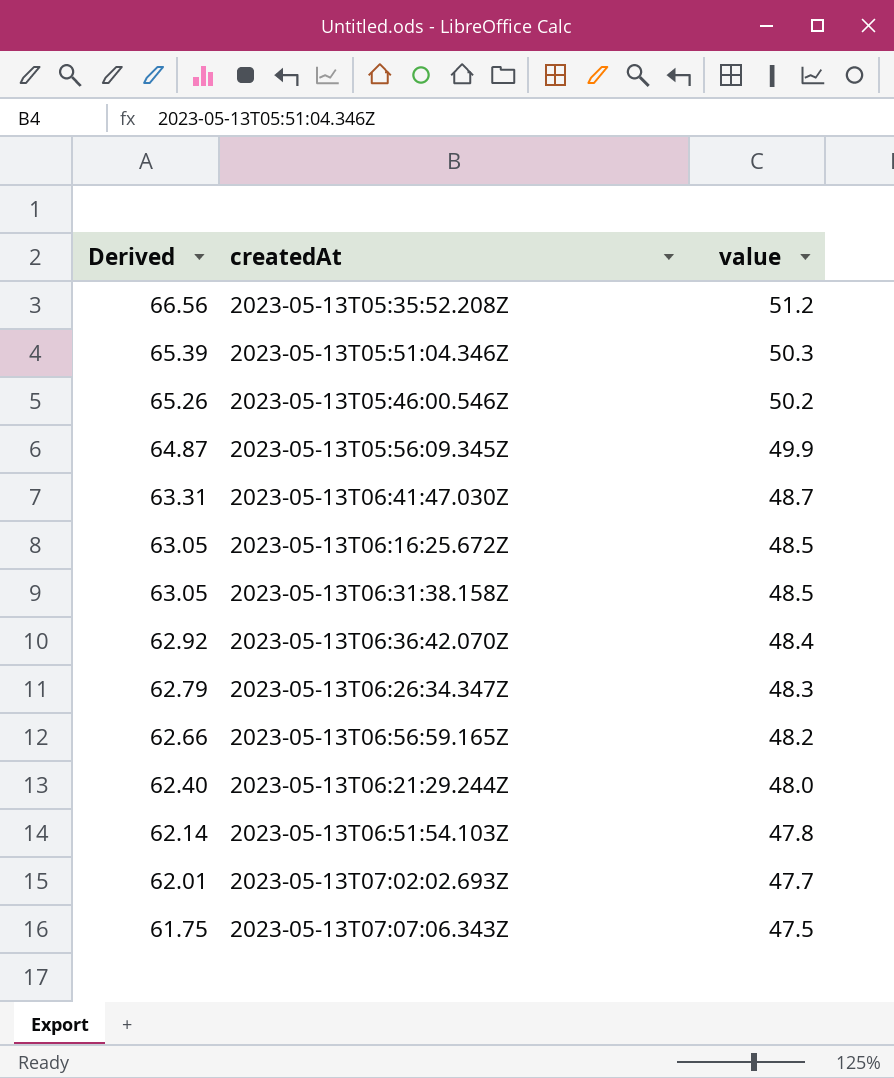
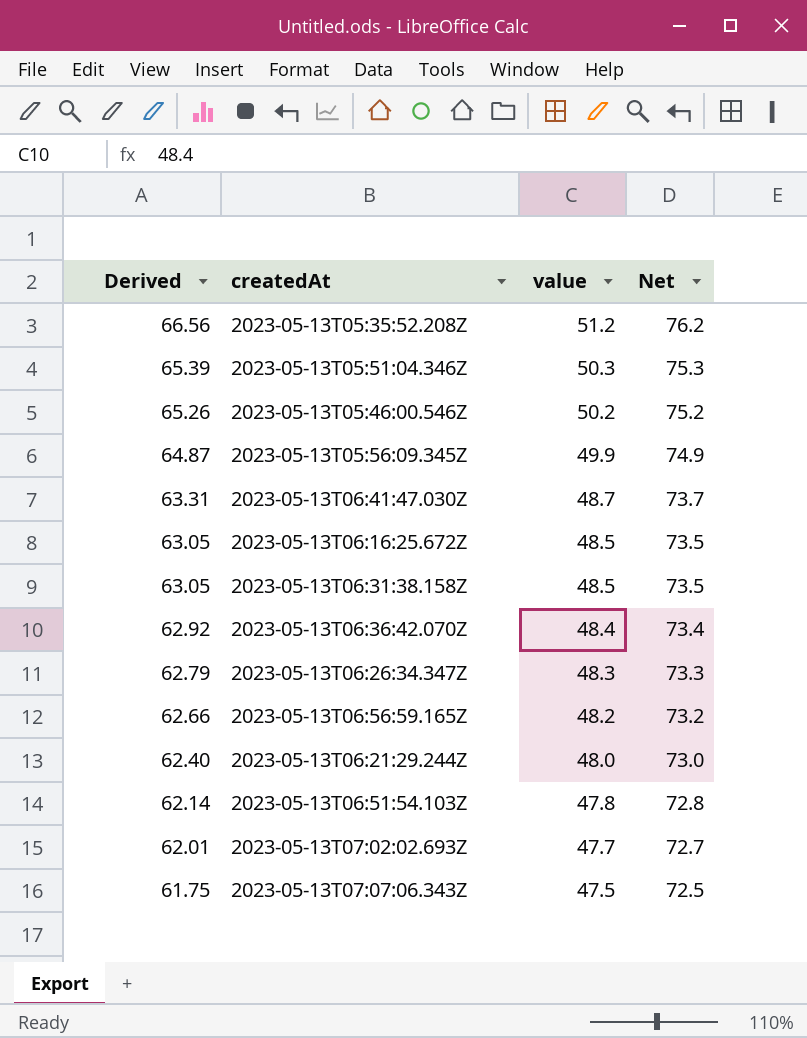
column Net | formula: none -> [value] + 25

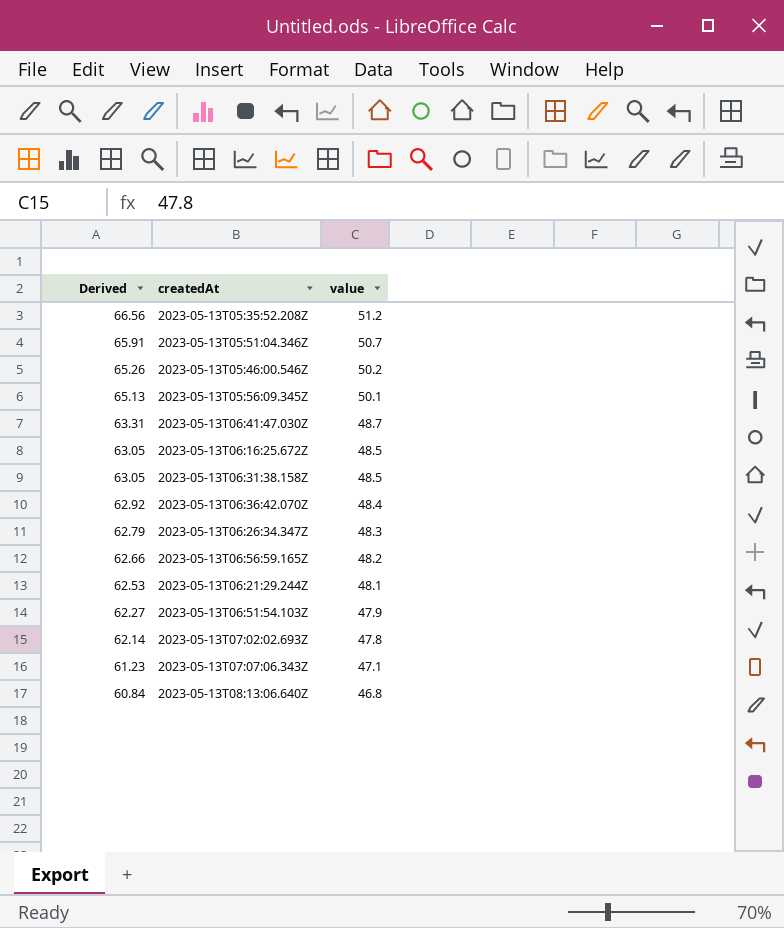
column Net | formula: [value] + 25 -> none
2023-05-13T05:51:04.346Z | Derived: 65.39 -> 65.91
2023-05-13T05:51:04.346Z | value: 50.3 -> 50.7
2023-05-13T05:56:09.345Z | Derived: 64.87 -> 65.13
2023-05-13T05:56:09.345Z | value: 49.9 -> 50.1
2023-05-13T06:21:29.244Z | Derived: 62.40 -> 62.53
2023-05-13T06:21:29.244Z | value: 48.0 -> 48.1
2023-05-13T06:51:54.103Z | Derived: 62.14 -> 62.27
2023-05-13T06:51:54.103Z | value: 47.8 -> 47.9
2023-05-13T07:02:02.693Z | Derived: 62.01 -> 62.14
2023-05-13T07:02:02.693Z | value: 47.7 -> 47.8
2023-05-13T07:07:06.343Z | Derived: 61.75 -> 61.23
2023-05-13T07:07:06.343Z | value: 47.5 -> 47.1
row 2023-05-13T08:13:06.640Z: none -> 60.84 | 46.8

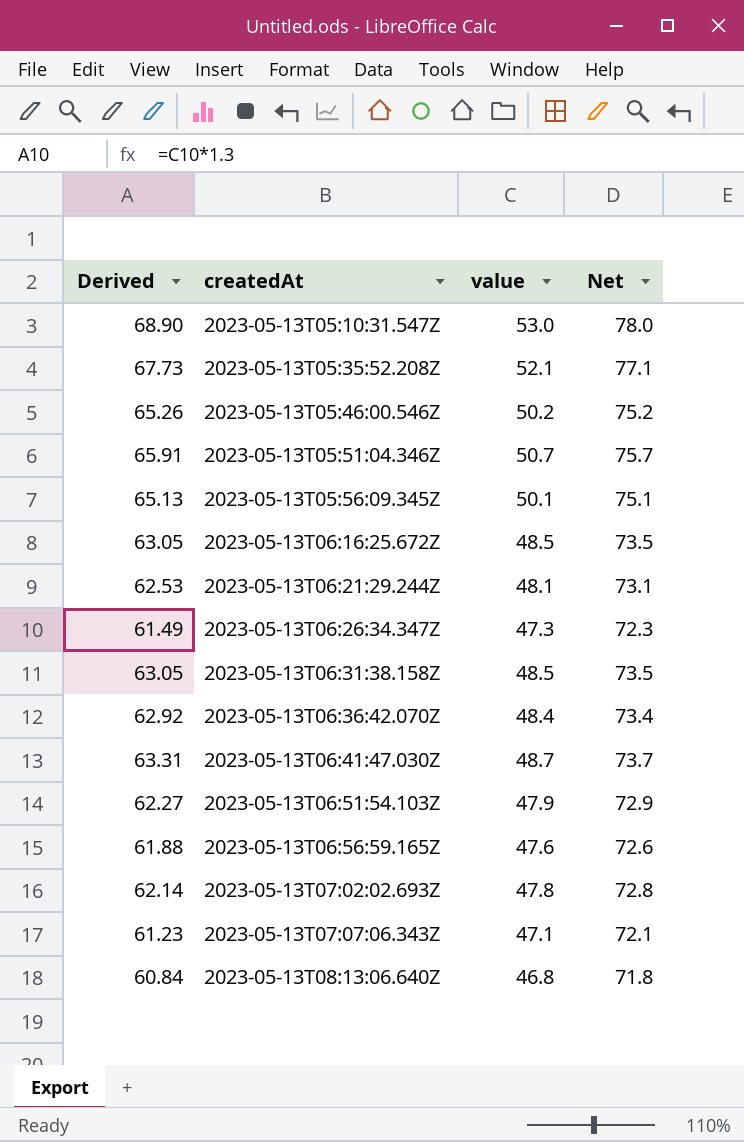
row order: Derived descending -> createdAt ascending
column Net | formula: none -> [value] + 25
row 2023-05-13T05:10:31.547Z: none -> 68.90 | 53.0 | 78.0
2023-05-13T05:35:52.208Z | Derived: 66.56 -> 67.73
2023-05-13T05:35:52.208Z | value: 51.2 -> 52.1
2023-05-13T06:26:34.347Z | Derived: 62.79 -> 61.49
2023-05-13T06:26:34.347Z | value: 48.3 -> 47.3
2023-05-13T06:56:59.165Z | Derived: 62.66 -> 61.88
2023-05-13T06:56:59.165Z | value: 48.2 -> 47.6

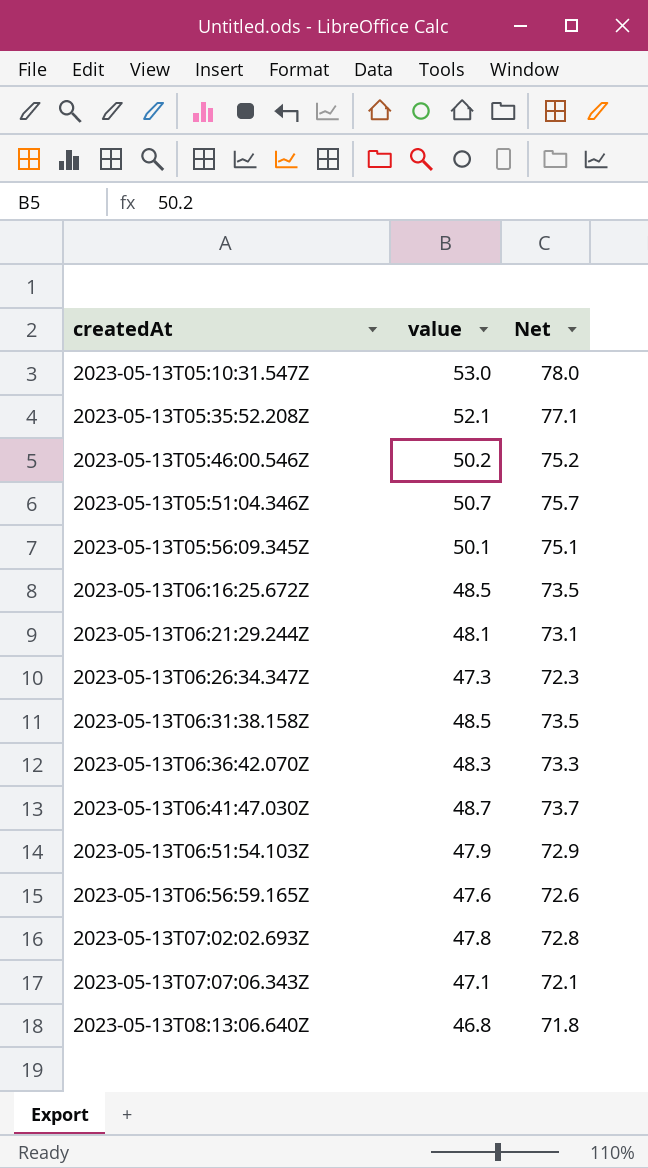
column Derived | formula: [value] * 1.3 -> none
2023-05-13T06:36:42.070Z | value: 48.4 -> 48.3
2023-05-13T06:36:42.070Z | Net: 73.4 -> 73.3

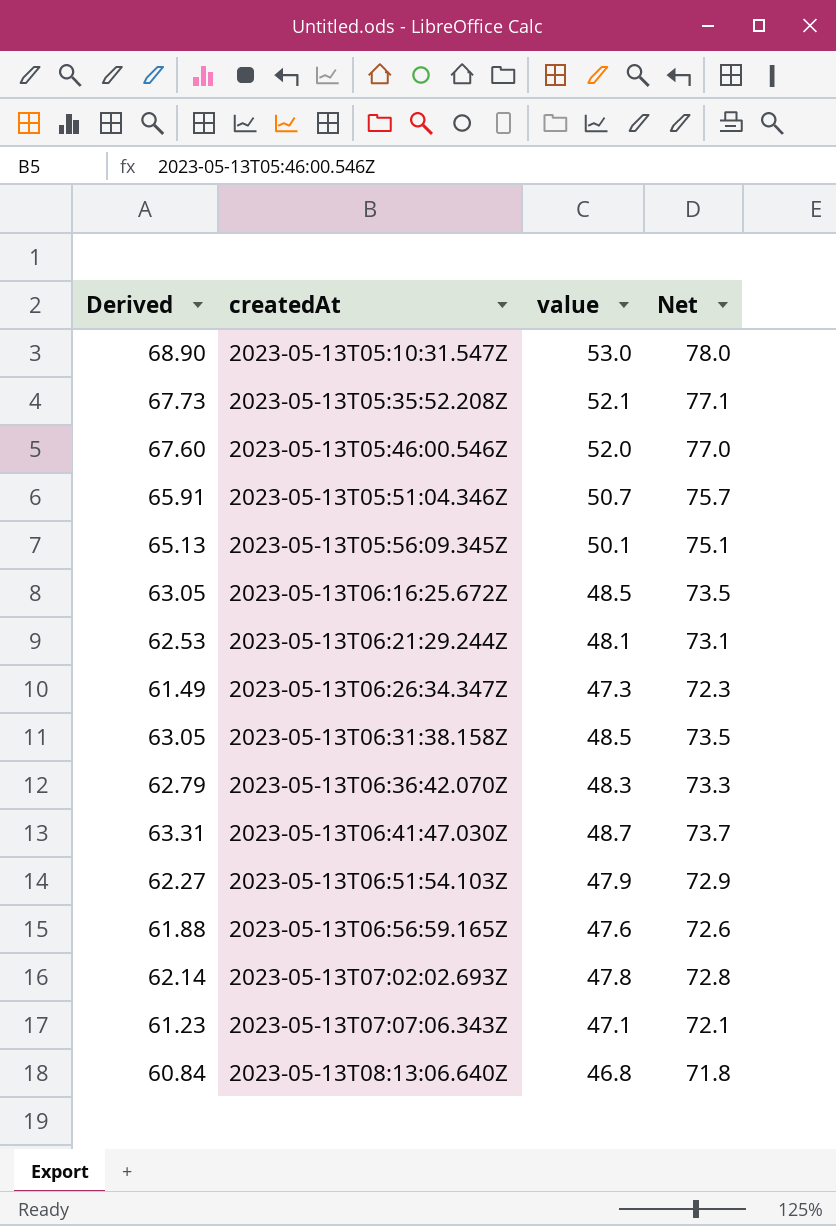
column Derived | formula: none -> [value] * 1.3
2023-05-13T05:46:00.546Z | value: 50.2 -> 52.0
2023-05-13T05:46:00.546Z | Net: 75.2 -> 77.0

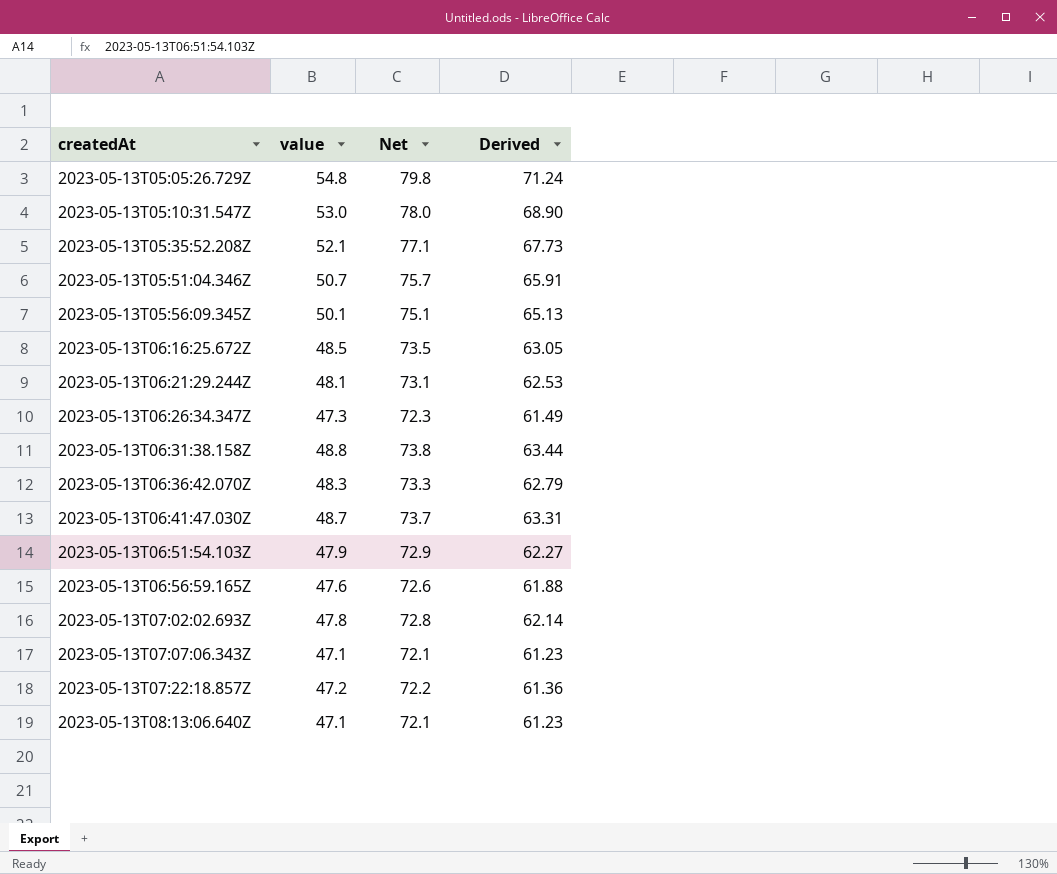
column Derived | position: 1 -> 4
row 2023-05-13T05:46:00.546Z: 67.60 | 52.0 | 77.0 -> none
row 2023-05-13T05:05:26.729Z: none -> 54.8 | 79.8 | 71.24
2023-05-13T06:31:38.158Z | value: 48.5 -> 48.8
2023-05-13T06:31:38.158Z | Net: 73.5 -> 73.8
2023-05-13T06:31:38.158Z | Derived: 63.05 -> 63.44
row 2023-05-13T07:22:18.857Z: none -> 47.2 | 72.2 | 61.36
2023-05-13T08:13:06.640Z | value: 46.8 -> 47.1
2023-05-13T08:13:06.640Z | Net: 71.8 -> 72.1
2023-05-13T08:13:06.640Z | Derived: 60.84 -> 61.23

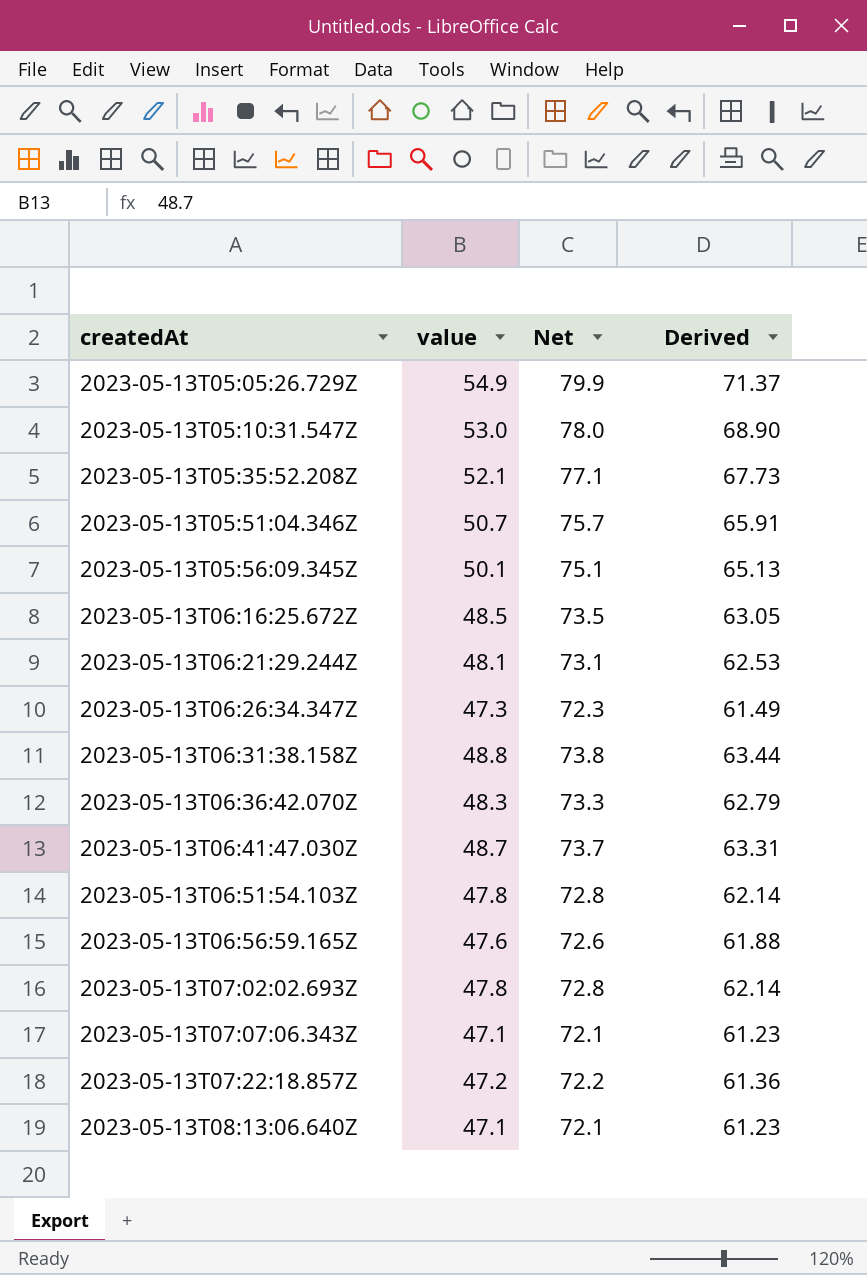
2023-05-13T05:05:26.729Z | value: 54.8 -> 54.9
2023-05-13T05:05:26.729Z | Net: 79.8 -> 79.9
2023-05-13T05:05:26.729Z | Derived: 71.24 -> 71.37
2023-05-13T06:51:54.103Z | value: 47.9 -> 47.8
2023-05-13T06:51:54.103Z | Net: 72.9 -> 72.8
2023-05-13T06:51:54.103Z | Derived: 62.27 -> 62.14

